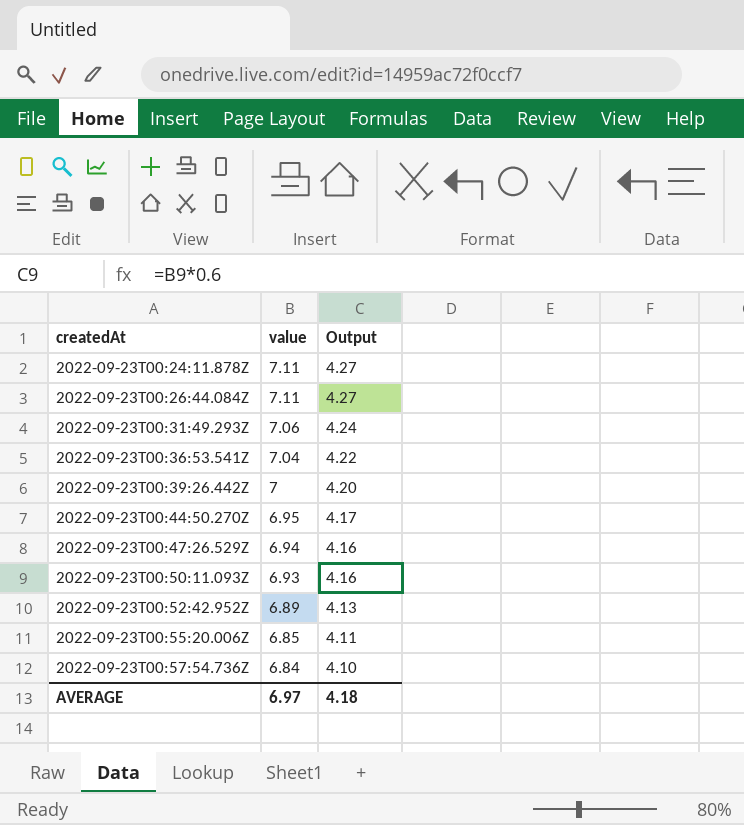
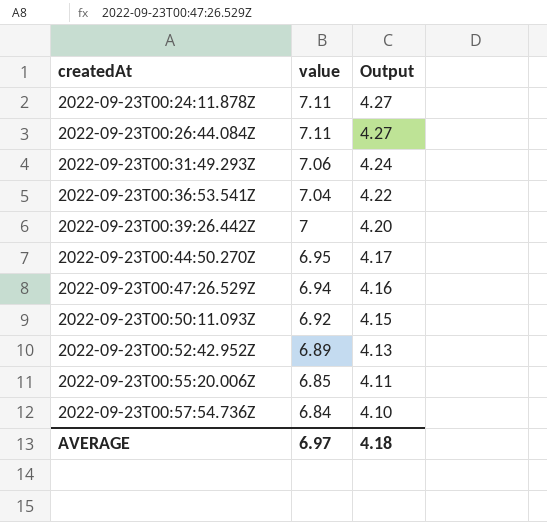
2022-09-23T00:50:11.093Z | value: 6.93 -> 6.92
2022-09-23T00:50:11.093Z | Output: 4.16 -> 4.15

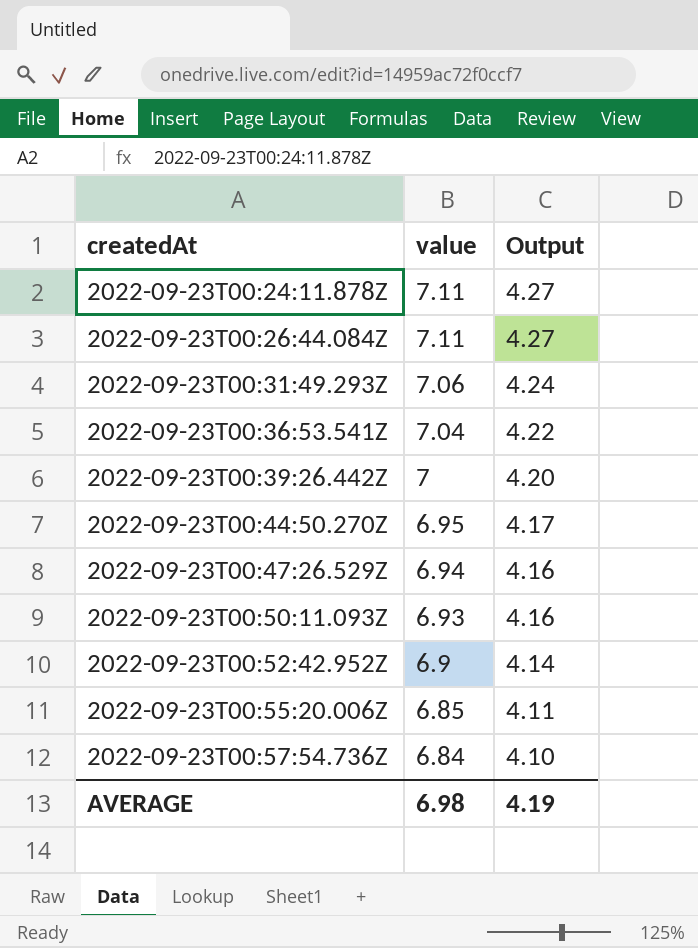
2022-09-23T00:50:11.093Z | value: 6.92 -> 6.93
2022-09-23T00:50:11.093Z | Output: 4.15 -> 4.16
2022-09-23T00:52:42.952Z | value: 6.89 -> 6.9
2022-09-23T00:52:42.952Z | Output: 4.13 -> 4.14
AVERAGE | value: 6.97 -> 6.98
AVERAGE | Output: 4.18 -> 4.19

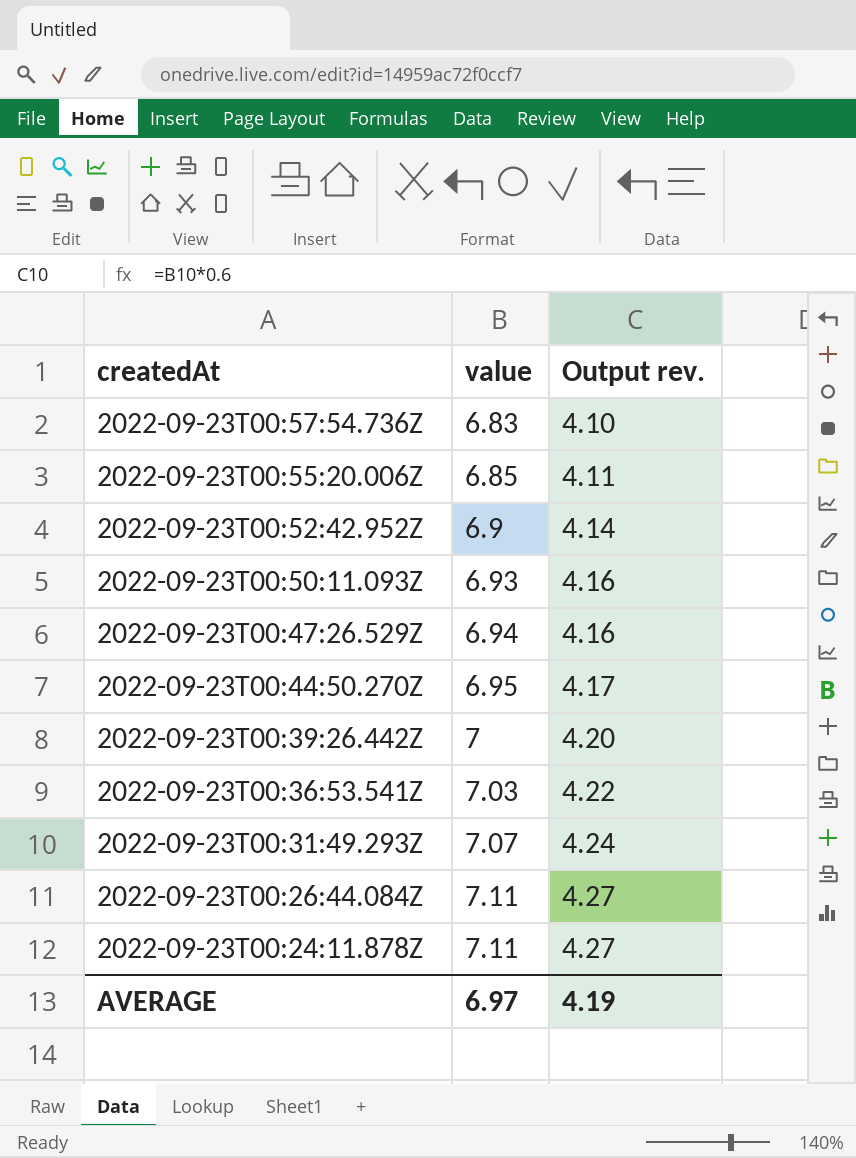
row order: createdAt ascending -> createdAt descending
column name: Output -> Output rev.
2022-09-23T00:57:54.736Z | value: 6.84 -> 6.83
2022-09-23T00:36:53.541Z | value: 7.04 -> 7.03
2022-09-23T00:31:49.293Z | value: 7.06 -> 7.07
AVERAGE | value: 6.98 -> 6.97

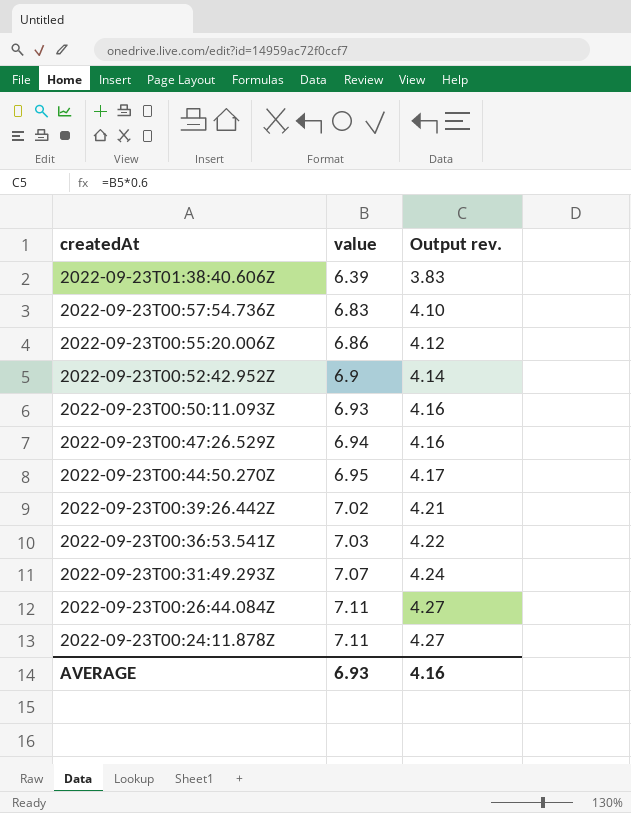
row 2022-09-23T01:38:40.606Z: none -> 6.39 | 3.83
2022-09-23T00:55:20.006Z | value: 6.85 -> 6.86
2022-09-23T00:55:20.006Z | Output rev.: 4.11 -> 4.12
2022-09-23T00:39:26.442Z | value: 7 -> 7.02
2022-09-23T00:39:26.442Z | Output rev.: 4.20 -> 4.21
AVERAGE | value: 6.97 -> 6.93
AVERAGE | Output rev.: 4.19 -> 4.16

